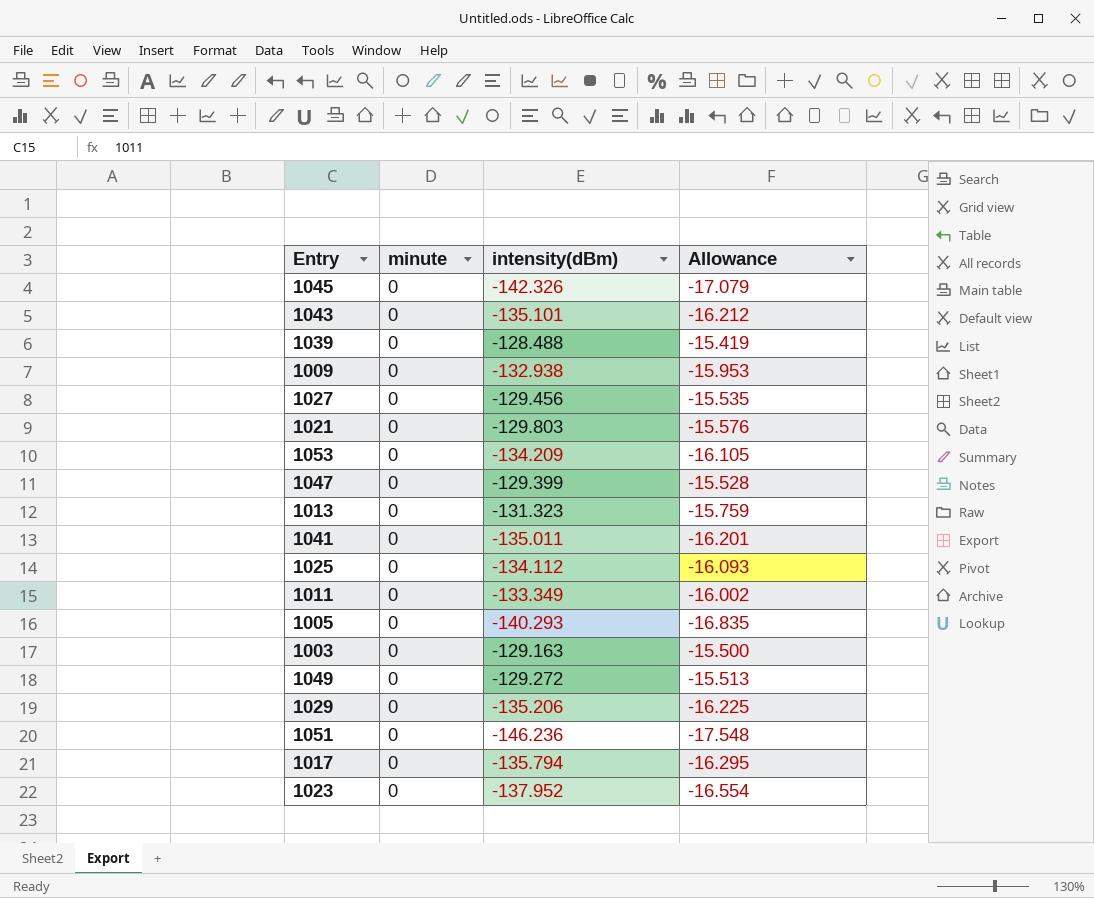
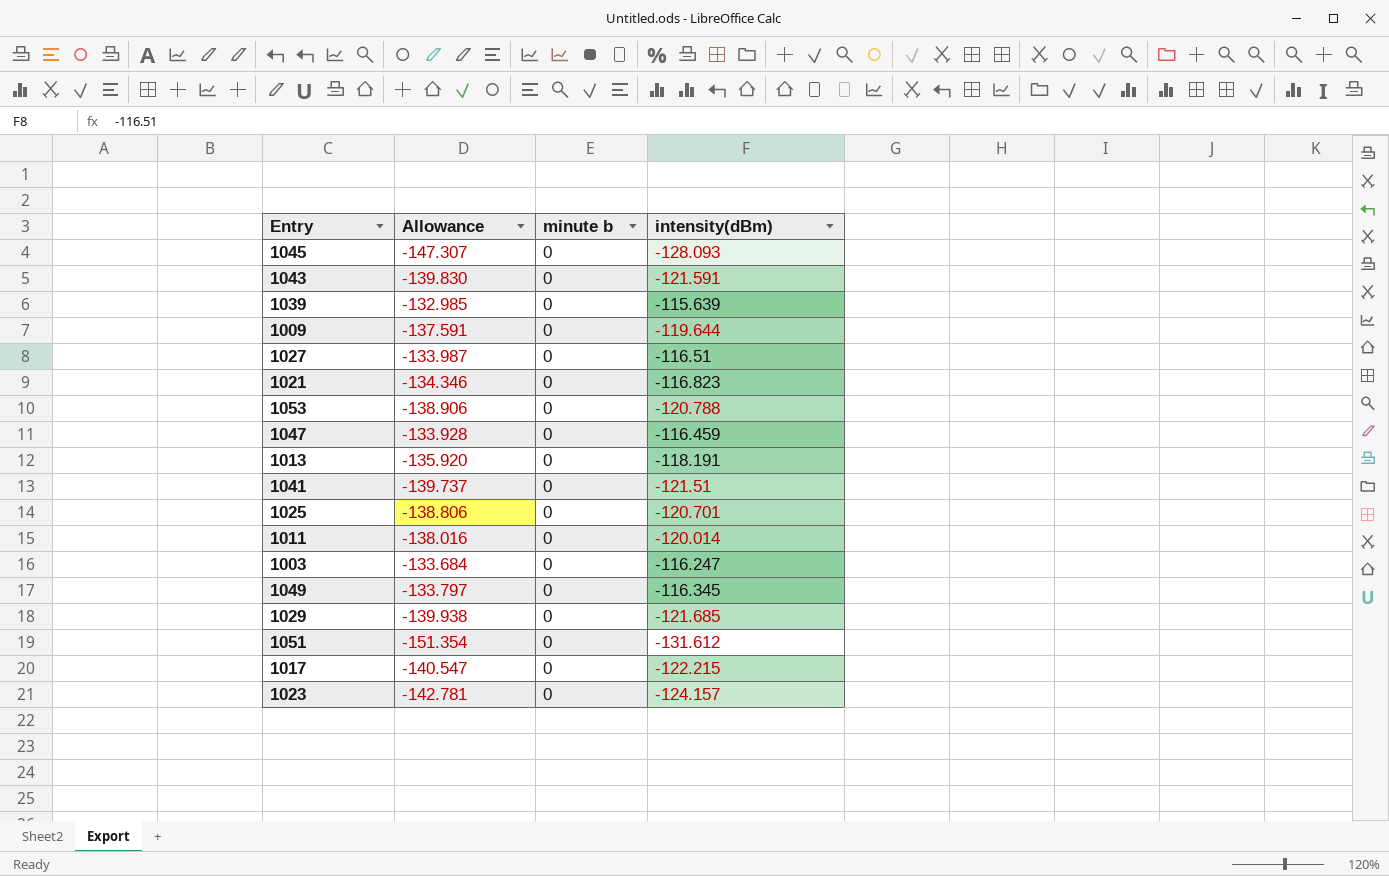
column Allowance | formula: [intensity(dBm)] * 0.12 -> [intensity(dBm)] * 1.15
column Allowance | position: 4 -> 2
column name: minute -> minute b
row 1005: 0 | -140.293 | -16.835 -> none
1045 | intensity(dBm): -142.326 -> -128.093
1043 | intensity(dBm): -135.101 -> -121.591
1039 | intensity(dBm): -128.488 -> -115.639
1009 | intensity(dBm): -132.938 -> -119.644
1027 | intensity(dBm): -129.456 -> -116.51
1021 | intensity(dBm): -129.803 -> -116.823
1053 | intensity(dBm): -134.209 -> -120.788
1047 | intensity(dBm): -129.399 -> -116.459
1013 | intensity(dBm): -131.323 -> -118.191
1041 | intensity(dBm): -135.011 -> -121.51
1025 | intensity(dBm): -134.112 -> -120.701
1011 | intensity(dBm): -133.349 -> -120.014
1003 | intensity(dBm): -129.163 -> -116.247
1049 | intensity(dBm): -129.272 -> -116.345
1029 | intensity(dBm): -135.206 -> -121.685
1051 | intensity(dBm): -146.236 -> -131.612
1017 | intensity(dBm): -135.794 -> -122.215
1023 | intensity(dBm): -137.952 -> -124.157

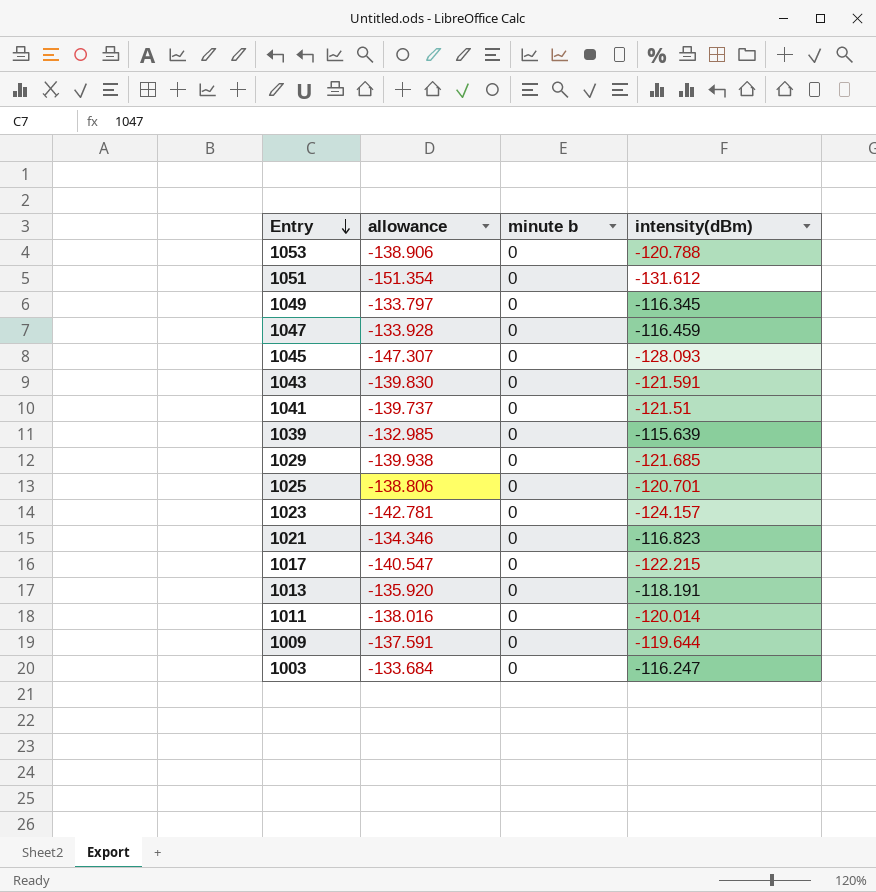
row order: none -> Entry descending
column name: Allowance -> allowance
row 1027: -133.987 | 0 | -116.51 -> none

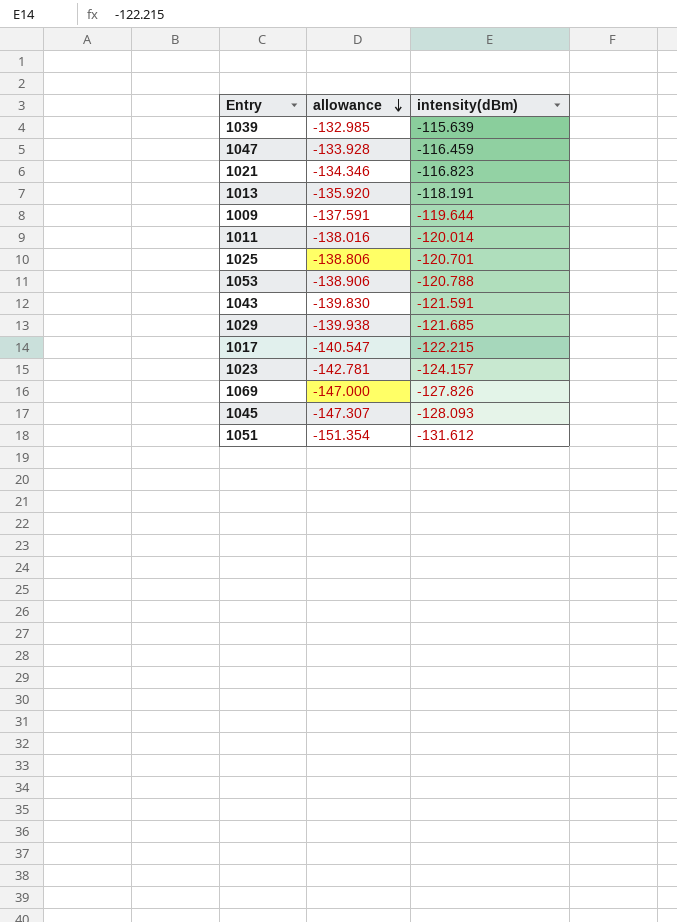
row order: Entry descending -> allowance descending
column minute b | position: 3 -> none
row 1049: -133.797 | 0 | -116.345 -> none
row 1041: -139.737 | 0 | -121.51 -> none
row 1003: -133.684 | 0 | -116.247 -> none
row 1069: none -> -147.000 | -127.826

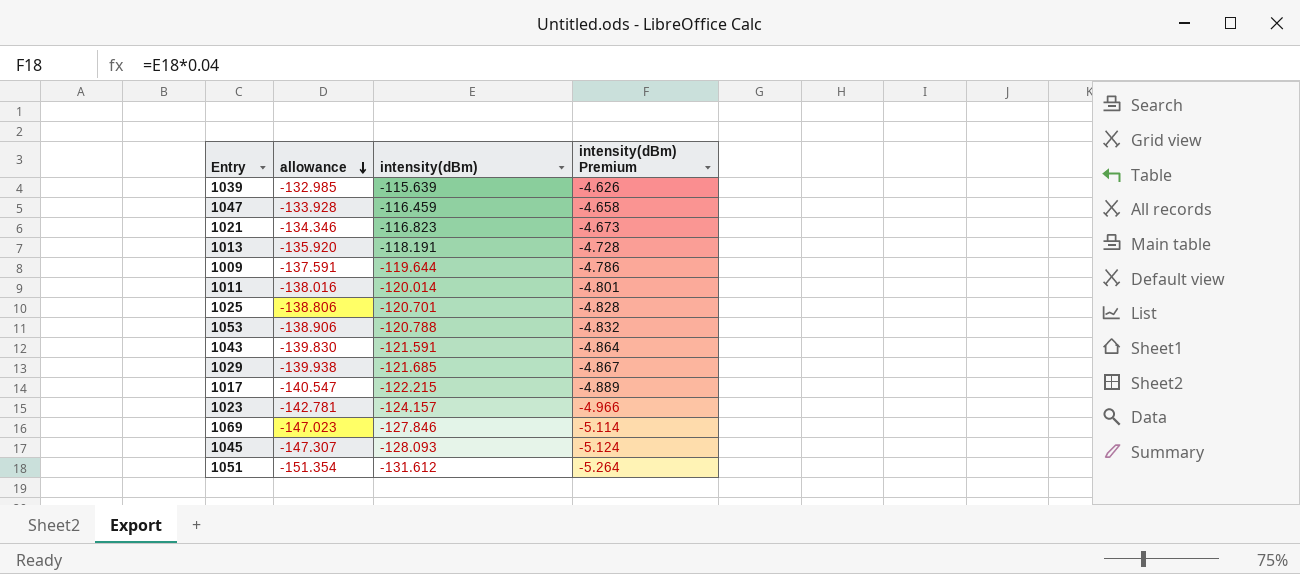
column intensity(dBm) Premium | formula: none -> [intensity(dBm)] * 0.04
1069 | allowance: -147.000 -> -147.023
1069 | intensity(dBm): -127.826 -> -127.846

